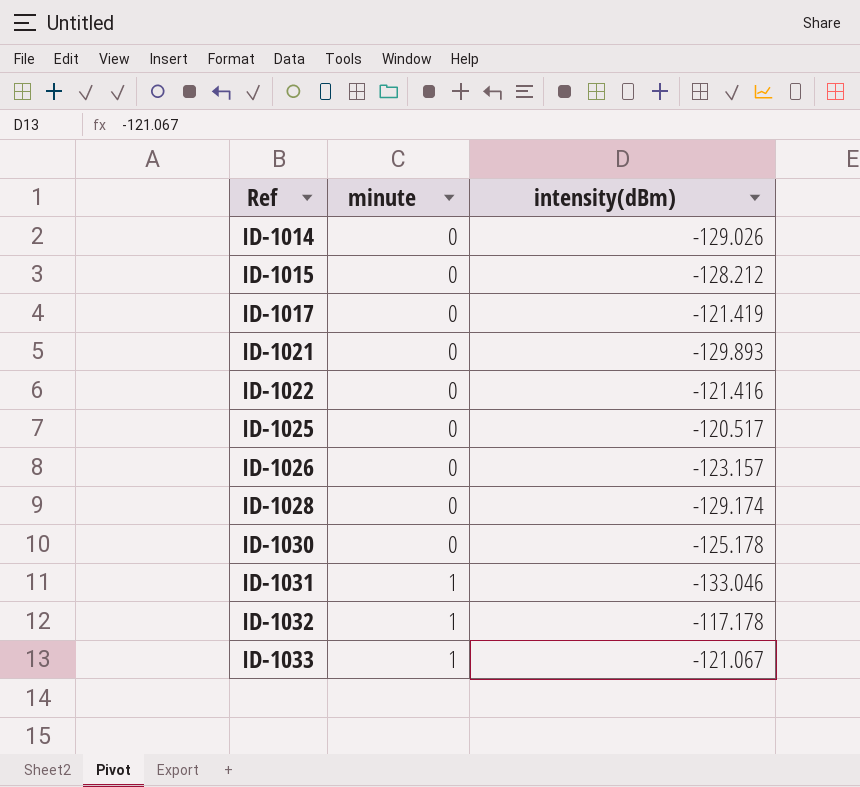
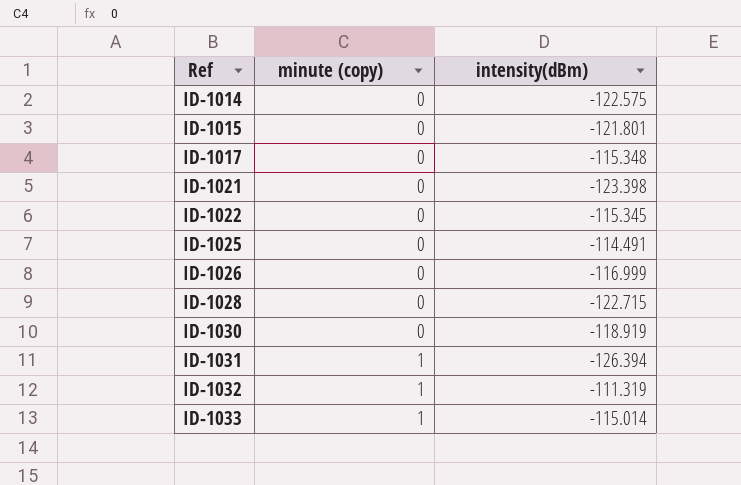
column name: minute -> minute (copy)
ID-1014 | intensity(dBm): -129.026 -> -122.575
ID-1015 | intensity(dBm): -128.212 -> -121.801
ID-1017 | intensity(dBm): -121.419 -> -115.348
ID-1021 | intensity(dBm): -129.893 -> -123.398
ID-1022 | intensity(dBm): -121.416 -> -115.345
ID-1025 | intensity(dBm): -120.517 -> -114.491
ID-1026 | intensity(dBm): -123.157 -> -116.999
ID-1028 | intensity(dBm): -129.174 -> -122.715
ID-1030 | intensity(dBm): -125.178 -> -118.919
ID-1031 | intensity(dBm): -133.046 -> -126.394
ID-1032 | intensity(dBm): -117.178 -> -111.319
ID-1033 | intensity(dBm): -121.067 -> -115.014

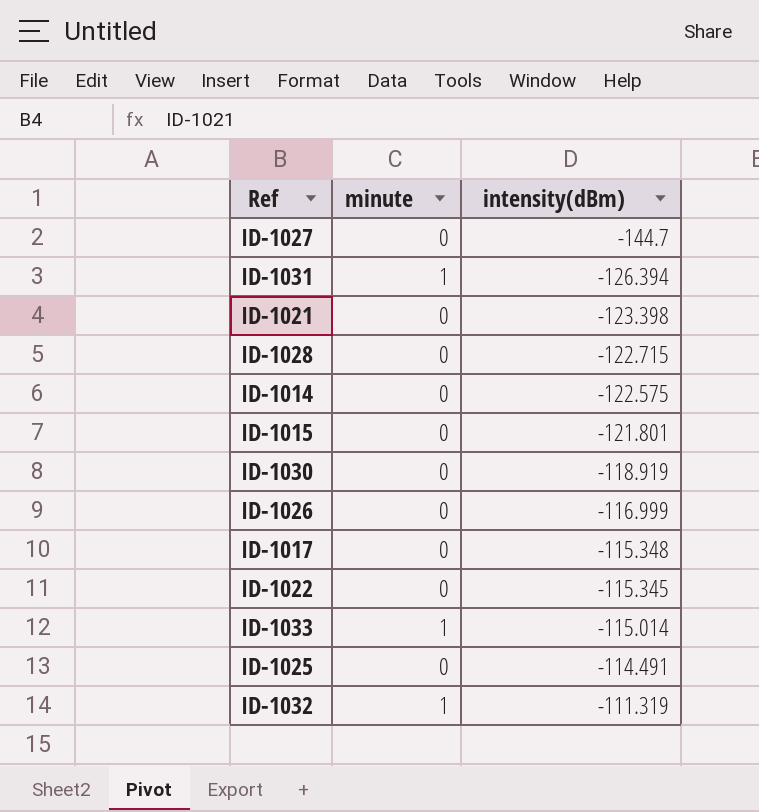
row order: Ref ascending -> intensity(dBm) ascending
column name: minute (copy) -> minute
row ID-1027: none -> 0 | -144.7

